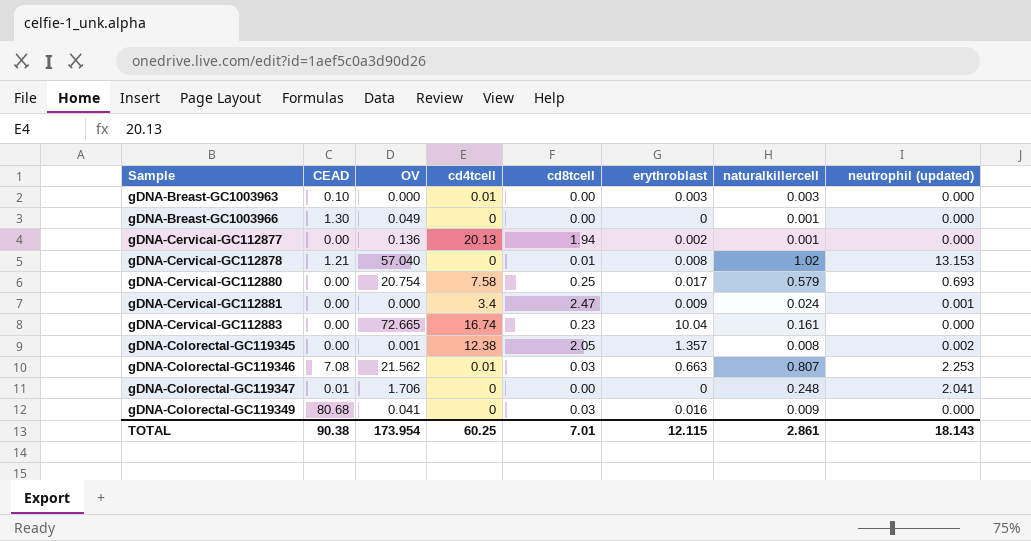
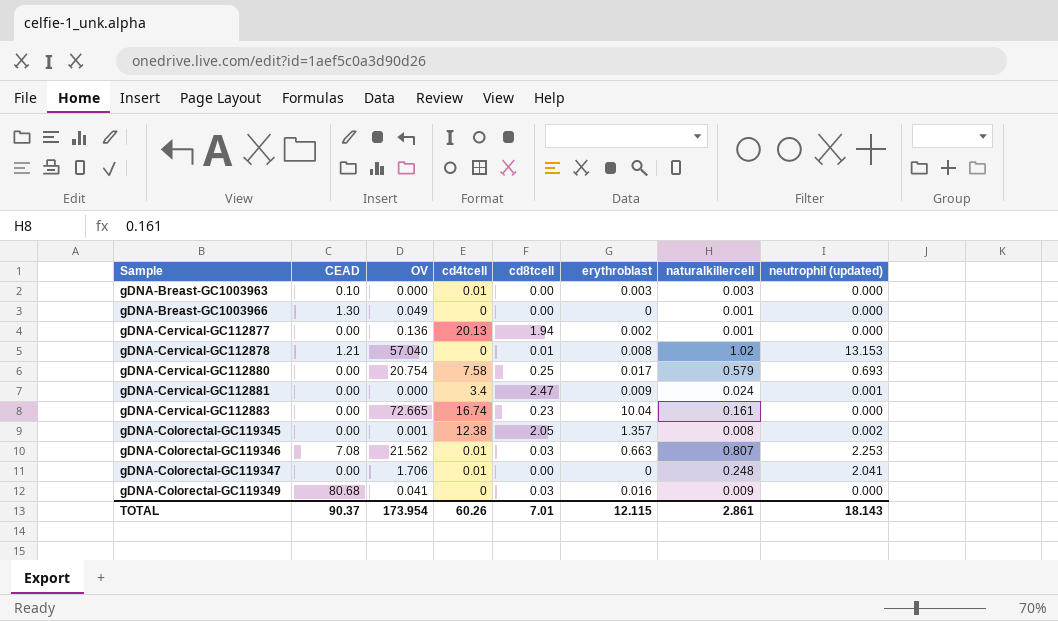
gDNA-Colorectal-GC119347 | CEAD: 0.01 -> 0.00
gDNA-Colorectal-GC119347 | cd4tcell: 0 -> 0.01
TOTAL | CEAD: 90.38 -> 90.37
TOTAL | cd4tcell: 60.25 -> 60.26

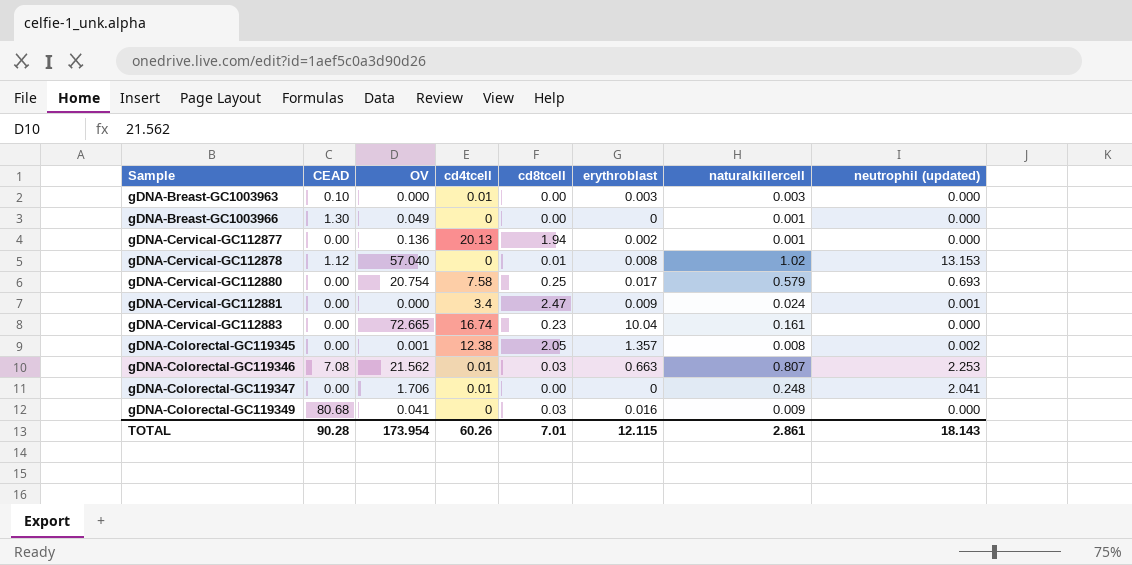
gDNA-Cervical-GC112878 | CEAD: 1.21 -> 1.12
TOTAL | CEAD: 90.37 -> 90.28

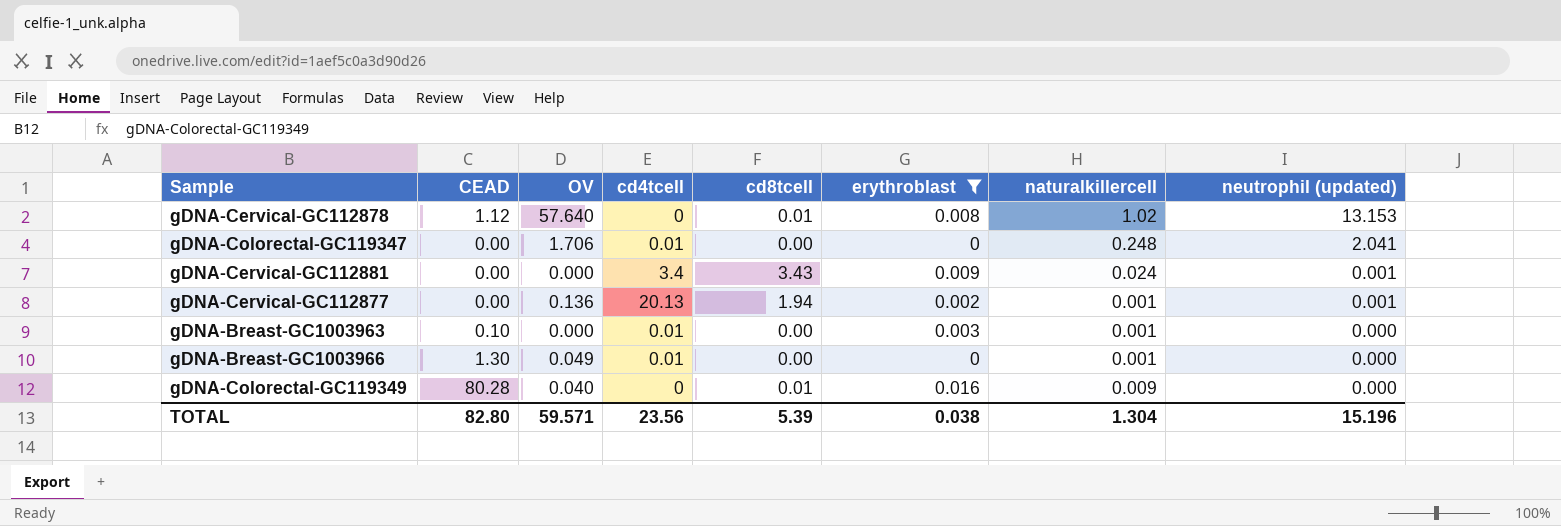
filter: none -> erythroblast <= 0.016
row order: Sample ascending -> neutrophil (updated) descending
gDNA-Cervical-GC112878 | OV: 57.040 -> 57.640
gDNA-Cervical-GC112881 | cd8tcell: 2.47 -> 3.43
gDNA-Cervical-GC112877 | neutrophil (updated): 0.000 -> 0.001
gDNA-Breast-GC1003963 | naturalkillercell: 0.003 -> 0.001
gDNA-Breast-GC1003966 | cd4tcell: 0 -> 0.01
gDNA-Colorectal-GC119349 | CEAD: 80.68 -> 80.28
gDNA-Colorectal-GC119349 | OV: 0.041 -> 0.040
gDNA-Colorectal-GC119349 | cd8tcell: 0.03 -> 0.01
TOTAL | CEAD: 90.28 -> 82.80
TOTAL | OV: 173.954 -> 59.571
TOTAL | cd4tcell: 60.26 -> 23.56
TOTAL | cd8tcell: 7.01 -> 5.39
TOTAL | erythroblast: 12.115 -> 0.038
TOTAL | naturalkillercell: 2.861 -> 1.304
TOTAL | neutrophil (updated): 18.143 -> 15.196

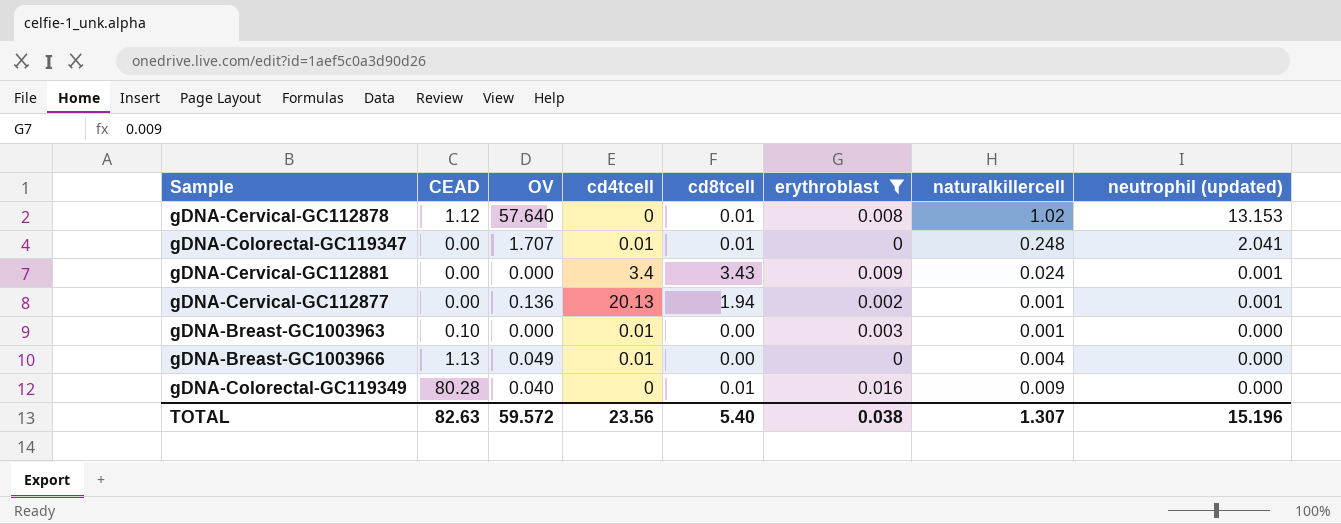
gDNA-Colorectal-GC119347 | OV: 1.706 -> 1.707
gDNA-Colorectal-GC119347 | cd8tcell: 0.00 -> 0.01
gDNA-Breast-GC1003966 | CEAD: 1.30 -> 1.13
gDNA-Breast-GC1003966 | naturalkillercell: 0.001 -> 0.004
TOTAL | CEAD: 82.80 -> 82.63
TOTAL | OV: 59.571 -> 59.572
TOTAL | cd8tcell: 5.39 -> 5.40
TOTAL | naturalkillercell: 1.304 -> 1.307

